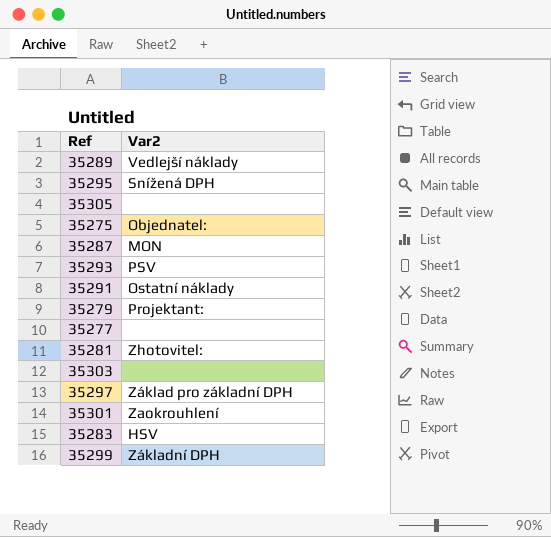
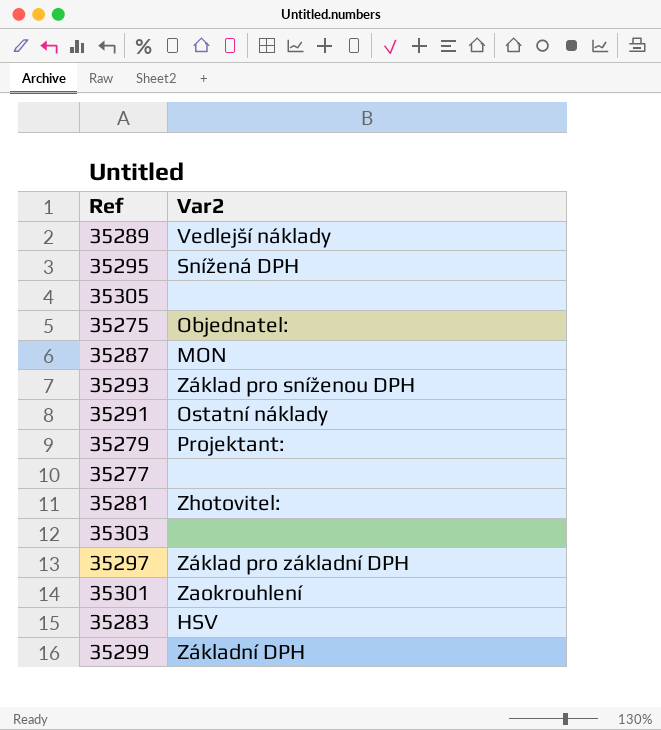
35293 | Var2: PSV -> Základ pro sníženou DPH

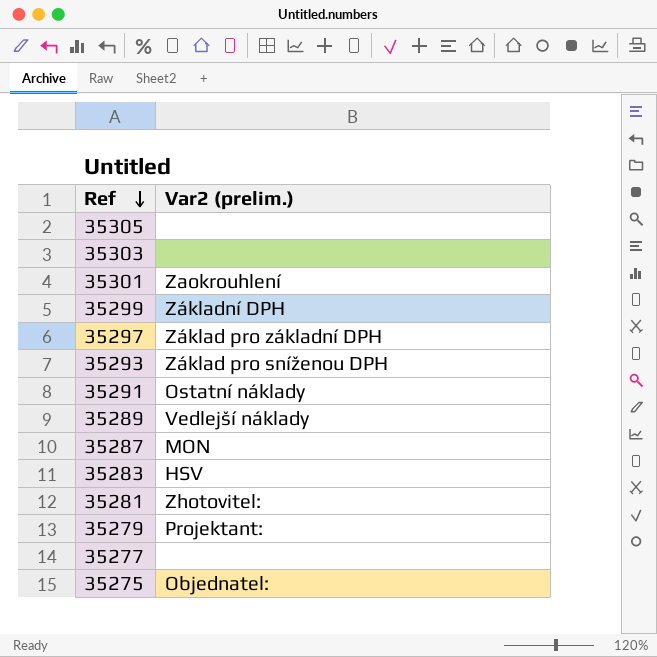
row order: none -> Ref descending
column name: Var2 -> Var2 (prelim.)
row 35295: Snížená DPH -> none

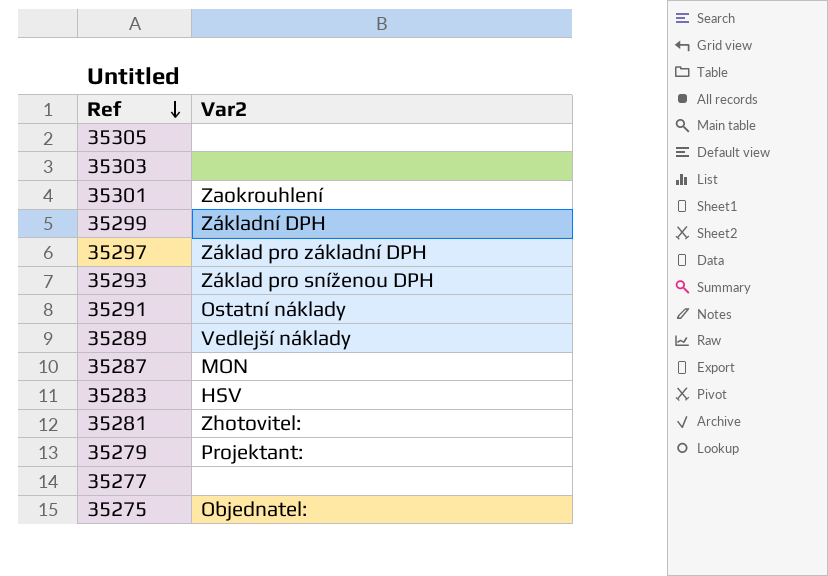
column name: Var2 (prelim.) -> Var2

